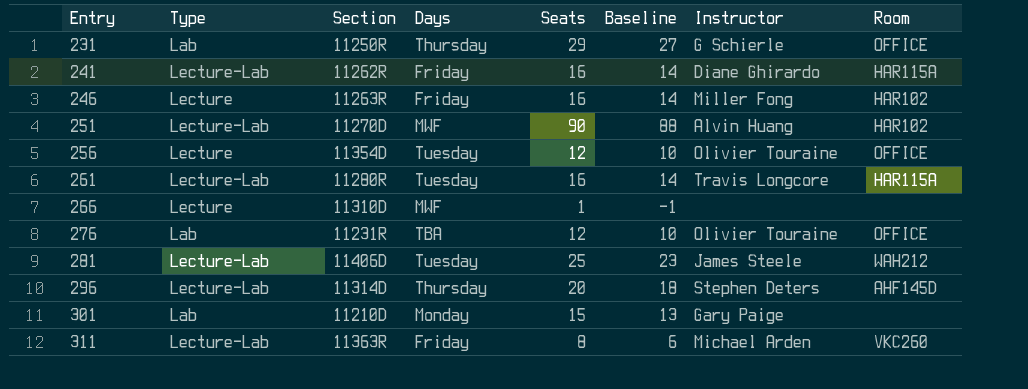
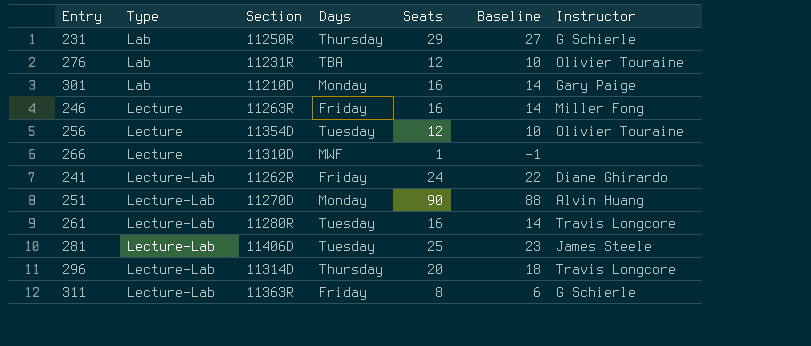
row order: Entry ascending -> Type ascending
column Room | position: 8 -> none
301 | Seats: 15 -> 16
301 | Baseline: 13 -> 14
241 | Seats: 16 -> 24
241 | Baseline: 14 -> 22
251 | Days: MWF -> Monday
296 | Instructor: Stephen Deters -> Travis Longcore
311 | Instructor: Michael Arden -> G Schierle

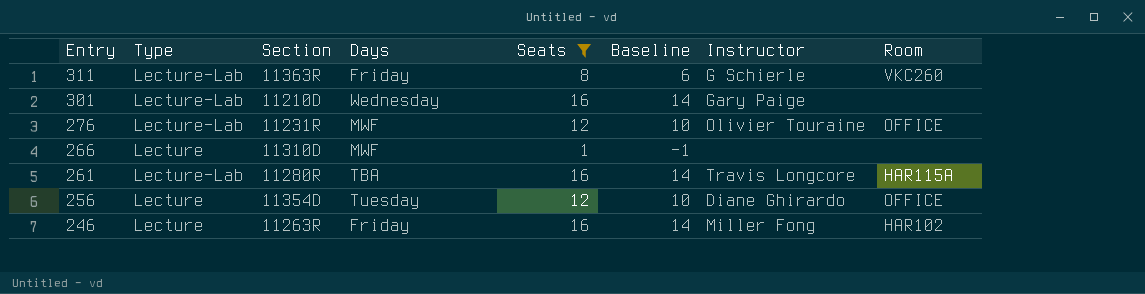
filter: none -> Seats <= 16
row order: Type ascending -> Entry descending
column Room | position: none -> 8
301 | Type: Lab -> Lecture-Lab
301 | Days: Monday -> Wednesday
276 | Type: Lab -> Lecture-Lab
276 | Days: TBA -> MWF
261 | Days: Tuesday -> TBA
256 | Instructor: Olivier Touraine -> Diane Ghirardo

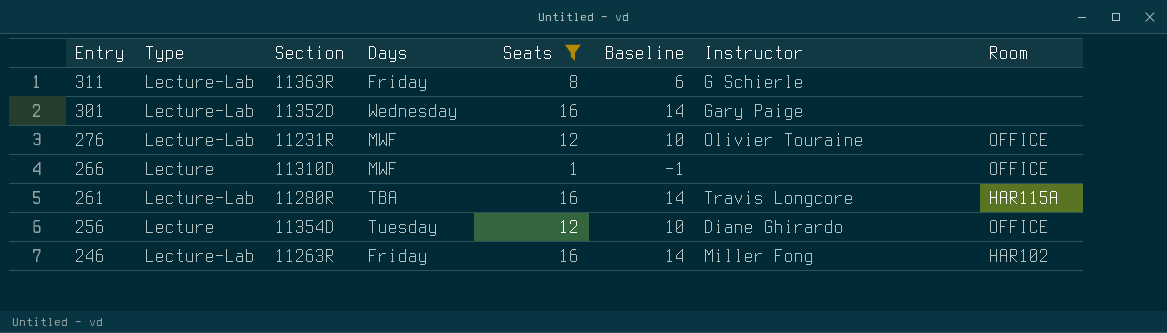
311 | Room: VKC260 -> none
301 | Section: 11210D -> 11352D
266 | Room: none -> OFFICE
246 | Type: Lecture -> Lecture-Lab

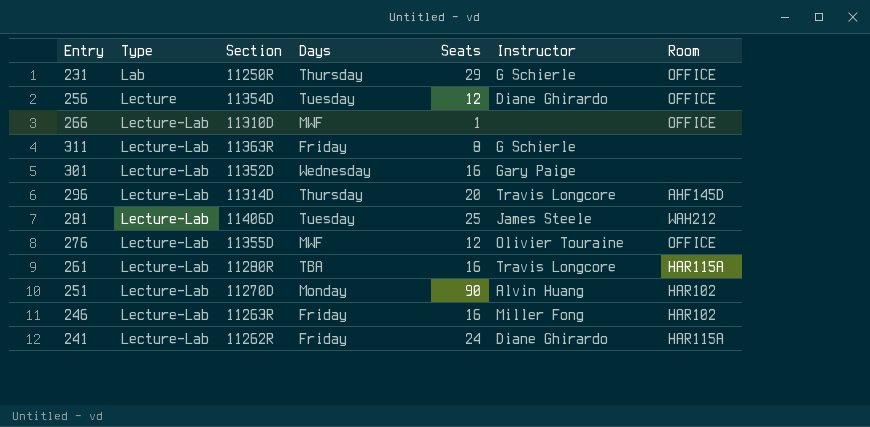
filter: Seats <= 16 -> none
row order: Entry descending -> Type ascending
column Baseline | formula: [Seats] - 2 -> none
266 | Type: Lecture -> Lecture-Lab
276 | Section: 11231R -> 11355D

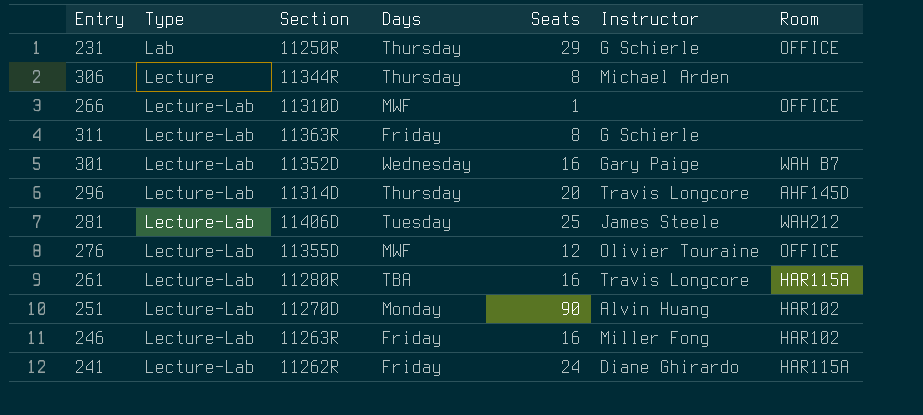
row 256: Lecture | 11354D | Tuesday | 12 | Diane Ghirardo | OFFICE -> none
row 306: none -> Lecture | 11344R | Thursday | 8 | Michael Arden | none
301 | Room: none -> WAH B7

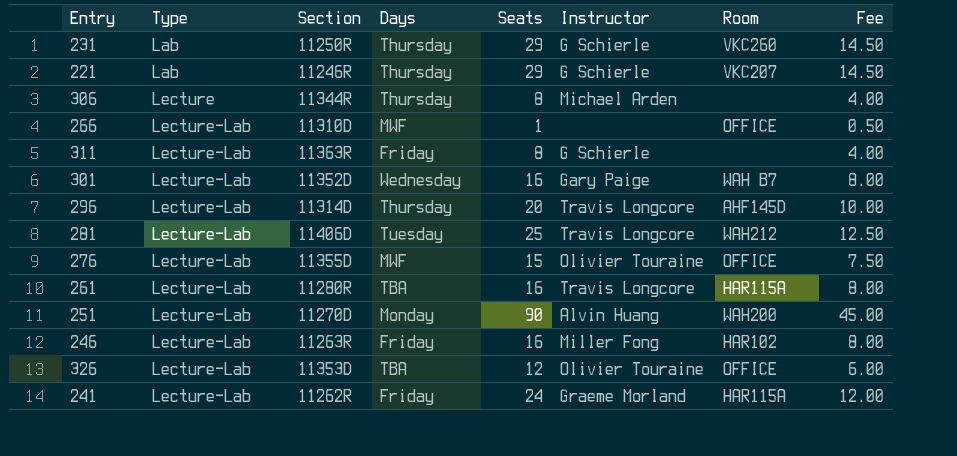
column Fee | formula: none -> [Seats] * 0.5
231 | Room: OFFICE -> VKC260
row 221: none -> Lab | 11246R | Thursday | 29 | G Schierle | VKC207 | 14.50
281 | Instructor: James Steele -> Travis Longcore
276 | Seats: 12 -> 15
251 | Room: HAR102 -> WAH200
row 326: none -> Lecture-Lab | 11353D | TBA | 12 | Olivier Touraine | OFFICE | 6.00
241 | Instructor: Diane Ghirardo -> Graeme Morland

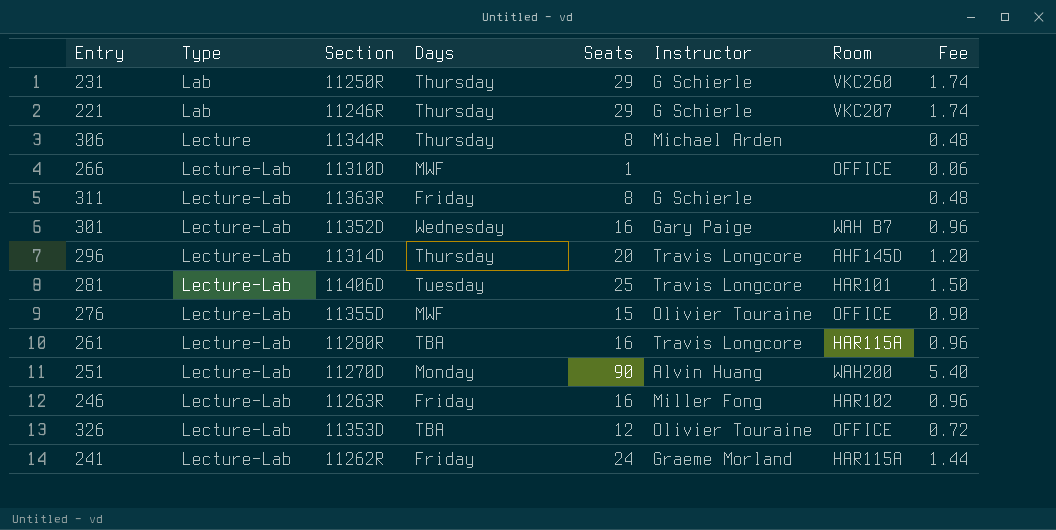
column Fee | formula: [Seats] * 0.5 -> [Seats] * 0.06
281 | Room: WAH212 -> HAR101

